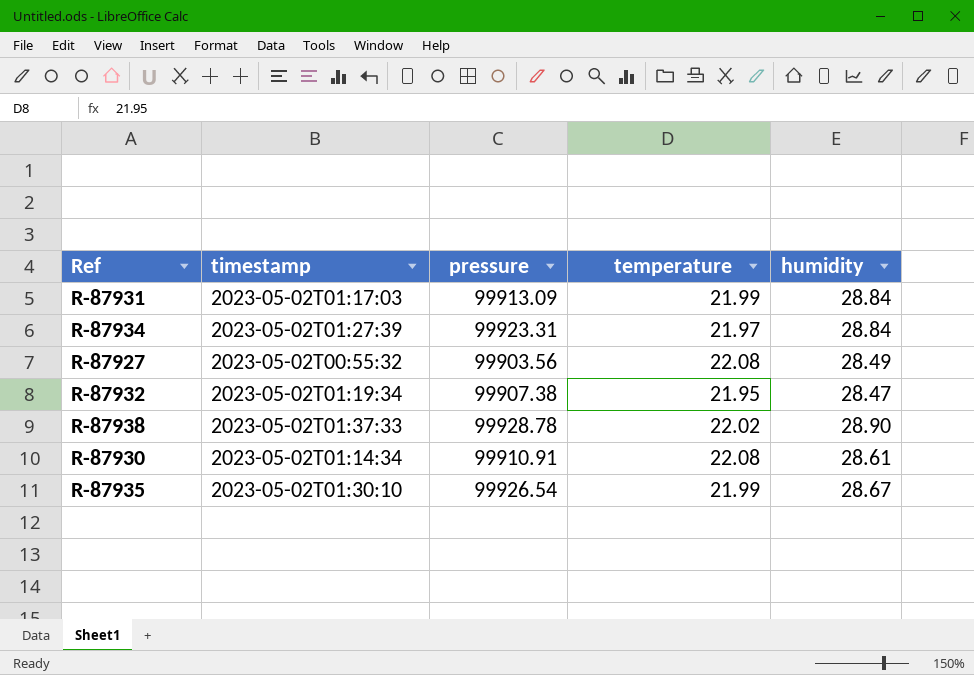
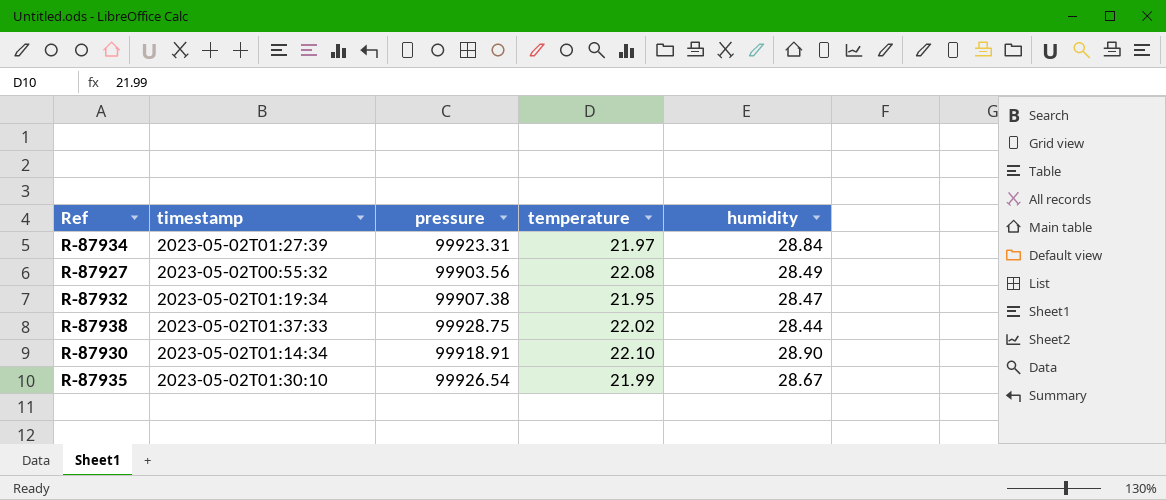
row R-87931: 2023-05-02T01:17:03 | 99913.09 | 21.99 | 28.84 -> none
R-87938 | pressure: 99928.78 -> 99928.75
R-87938 | humidity: 28.90 -> 28.44
R-87930 | pressure: 99910.91 -> 99918.91
R-87930 | temperature: 22.08 -> 22.10
R-87930 | humidity: 28.61 -> 28.90

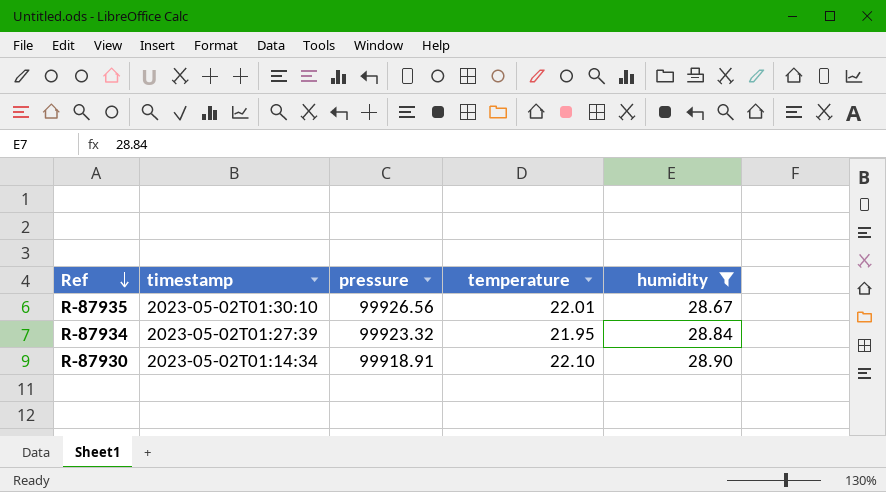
filter: none -> humidity >= 28.67
row order: none -> Ref descending
R-87935 | pressure: 99926.54 -> 99926.56
R-87935 | temperature: 21.99 -> 22.01
R-87934 | pressure: 99923.31 -> 99923.32
R-87934 | temperature: 21.97 -> 21.95

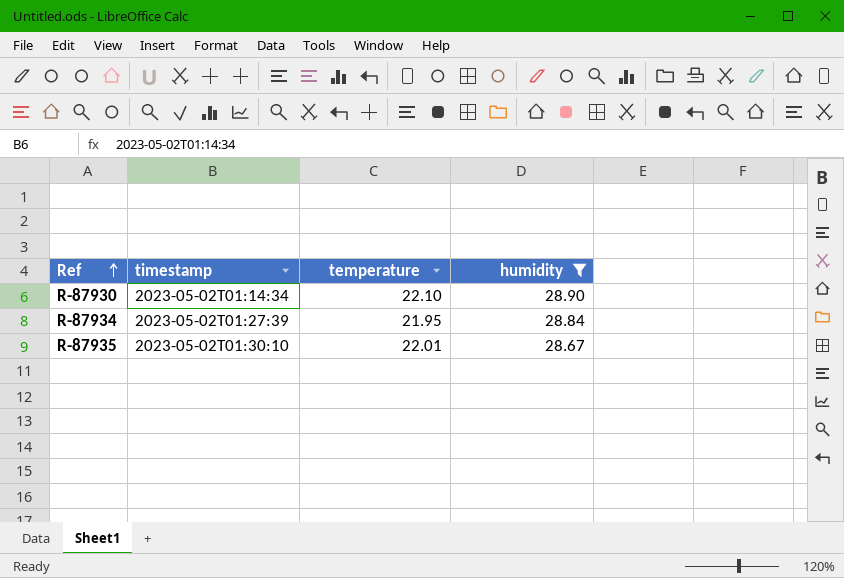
row order: Ref descending -> Ref ascending
column pressure | position: 3 -> none

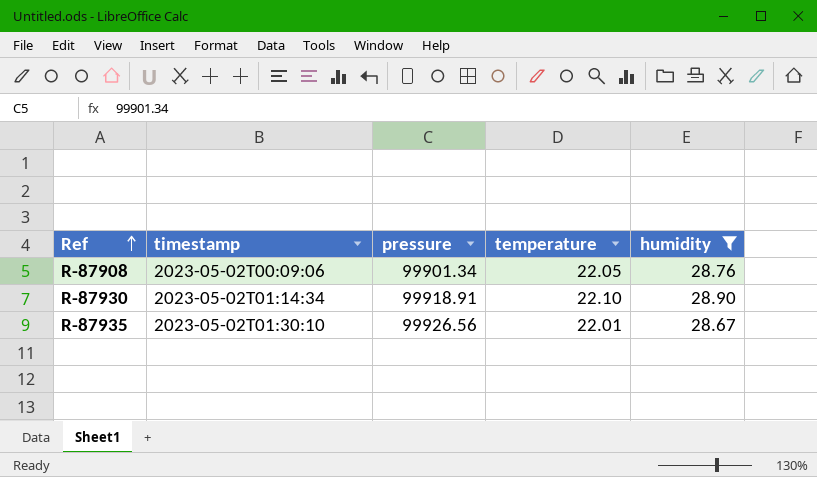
column pressure | position: none -> 3
row R-87934: 2023-05-02T01:27:39 | 21.95 | 28.84 -> none
row R-87908: none -> 2023-05-02T00:09:06 | 99901.34 | 22.05 | 28.76

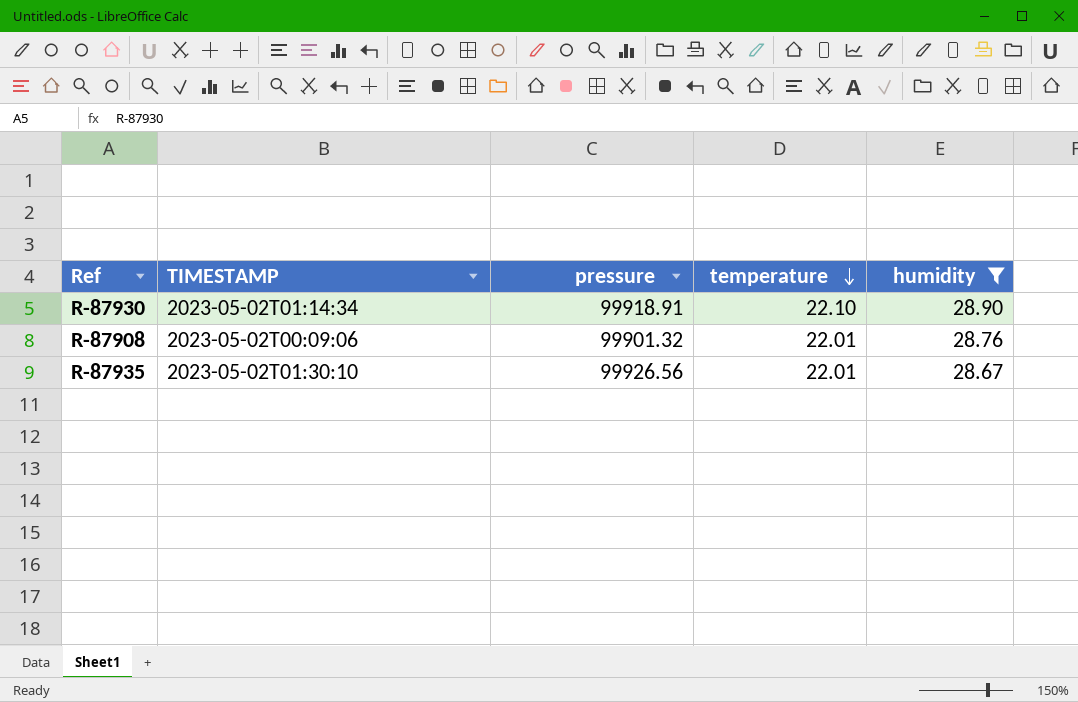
row order: Ref ascending -> temperature descending
column name: timestamp -> TIMESTAMP
R-87908 | pressure: 99901.34 -> 99901.32
R-87908 | temperature: 22.05 -> 22.01

